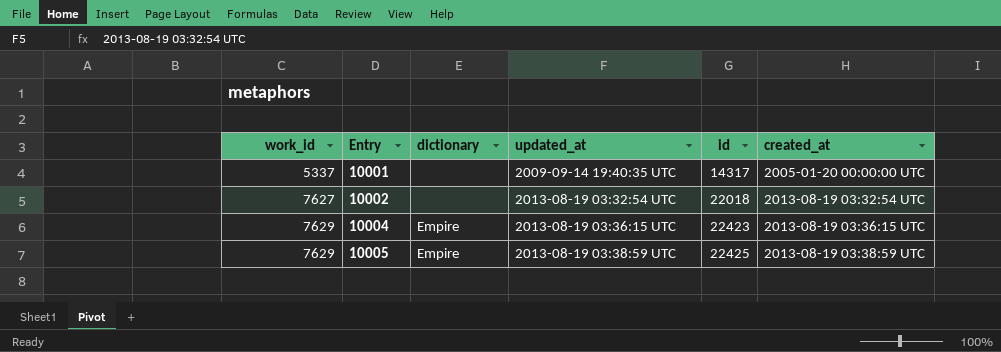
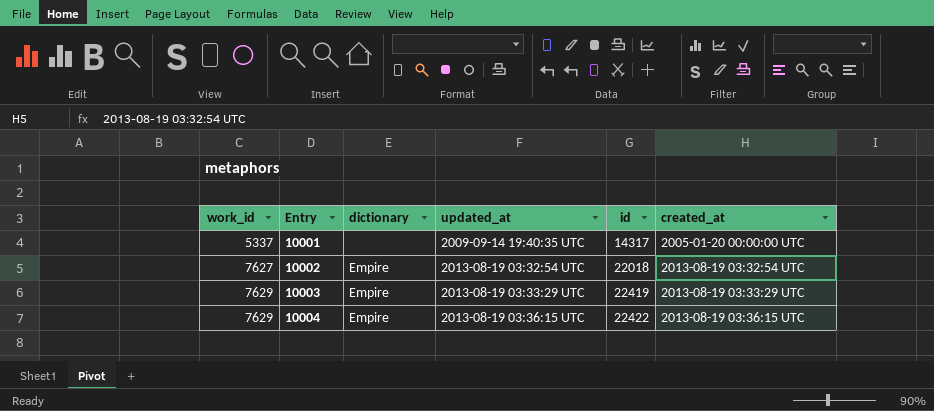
row 10005: 7629 | Empire | 2013-08-19 03:38:59 UTC | 22425 | 2013-08-19 03:38:59 UTC -> none
10002 | dictionary: none -> Empire
row 10003: none -> 7629 | Empire | 2013-08-19 03:33:29 UTC | 22419 | 2013-08-19 03:33:29 UTC
10004 | id: 22423 -> 22422

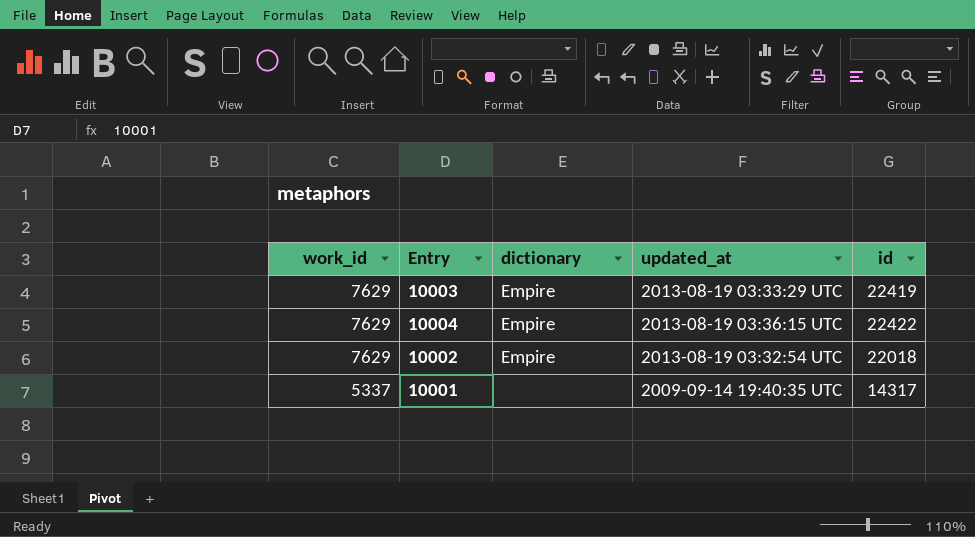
row order: work_id ascending -> work_id descending
column created_at | position: 6 -> none
10002 | work_id: 7627 -> 7629

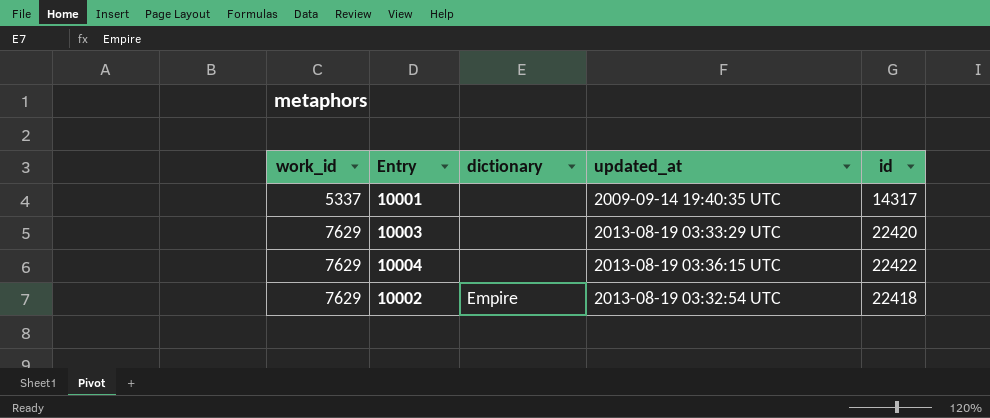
row order: work_id descending -> work_id ascending
10003 | dictionary: Empire -> none
10003 | id: 22419 -> 22420
10004 | dictionary: Empire -> none
10002 | id: 22018 -> 22418

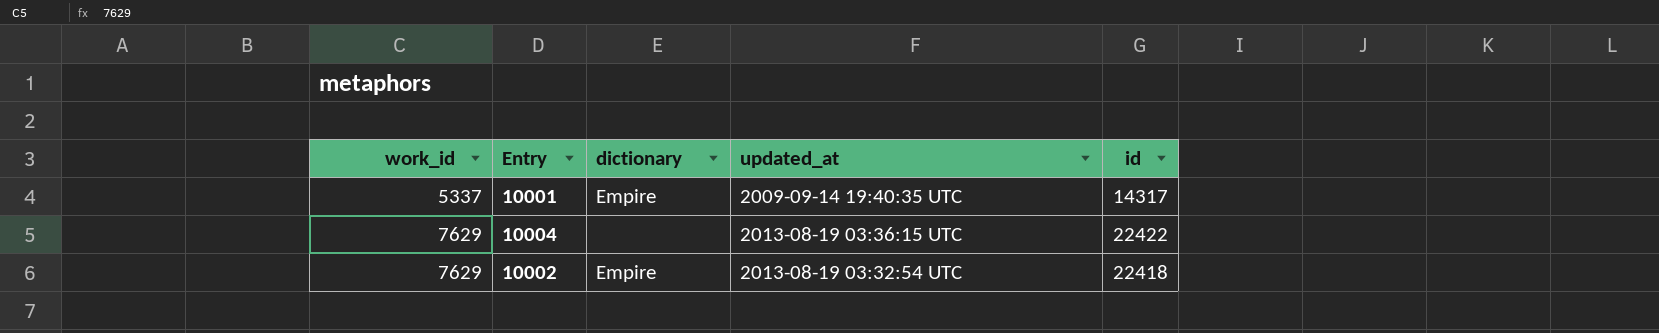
row 10003: 7629 | none | 2013-08-19 03:33:29 UTC | 22420 -> none
10001 | dictionary: none -> Empire

